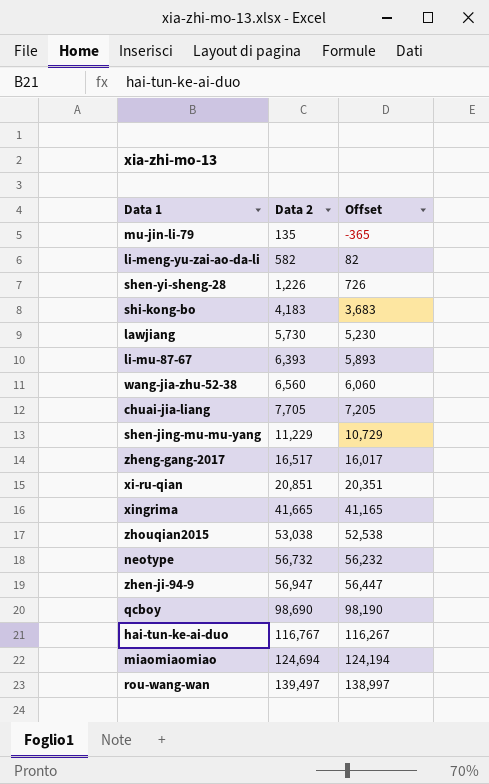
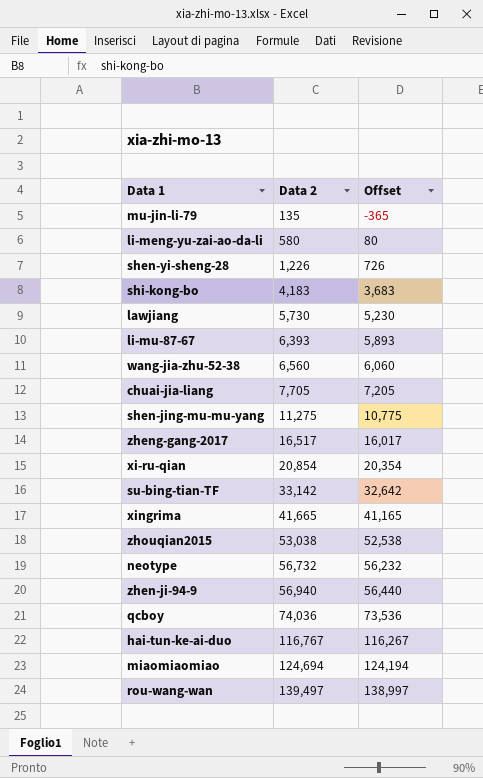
li-meng-yu-zai-ao-da-li | Data 2: 582 -> 580
li-meng-yu-zai-ao-da-li | Offset: 82 -> 80
shen-jing-mu-mu-yang | Data 2: 11,229 -> 11,275
shen-jing-mu-mu-yang | Offset: 10,729 -> 10,775
xi-ru-qian | Data 2: 20,851 -> 20,854
xi-ru-qian | Offset: 20,351 -> 20,354
row su-bing-tian-TF: none -> 33,142 | 32,642
zhen-ji-94-9 | Data 2: 56,947 -> 56,940
zhen-ji-94-9 | Offset: 56,447 -> 56,440
qcboy | Data 2: 98,690 -> 74,036
qcboy | Offset: 98,190 -> 73,536

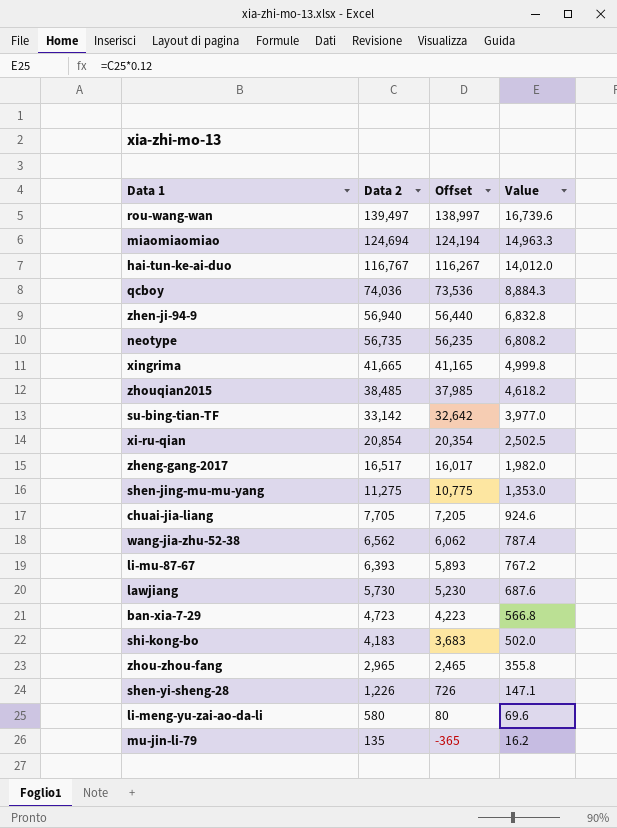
row order: Data 2 ascending -> Data 2 descending
column Value | formula: none -> [Data 2] * 0.12
neotype | Data 2: 56,732 -> 56,735
neotype | Offset: 56,232 -> 56,235
zhouqian2015 | Data 2: 53,038 -> 38,485
zhouqian2015 | Offset: 52,538 -> 37,985
wang-jia-zhu-52-38 | Data 2: 6,560 -> 6,562
wang-jia-zhu-52-38 | Offset: 6,060 -> 6,062
row ban-xia-7-29: none -> 4,723 | 4,223 | 566.8
row zhou-zhou-fang: none -> 2,965 | 2,465 | 355.8

